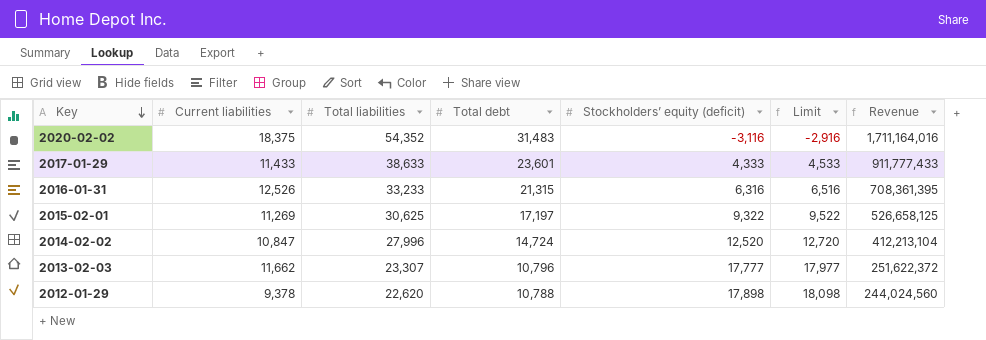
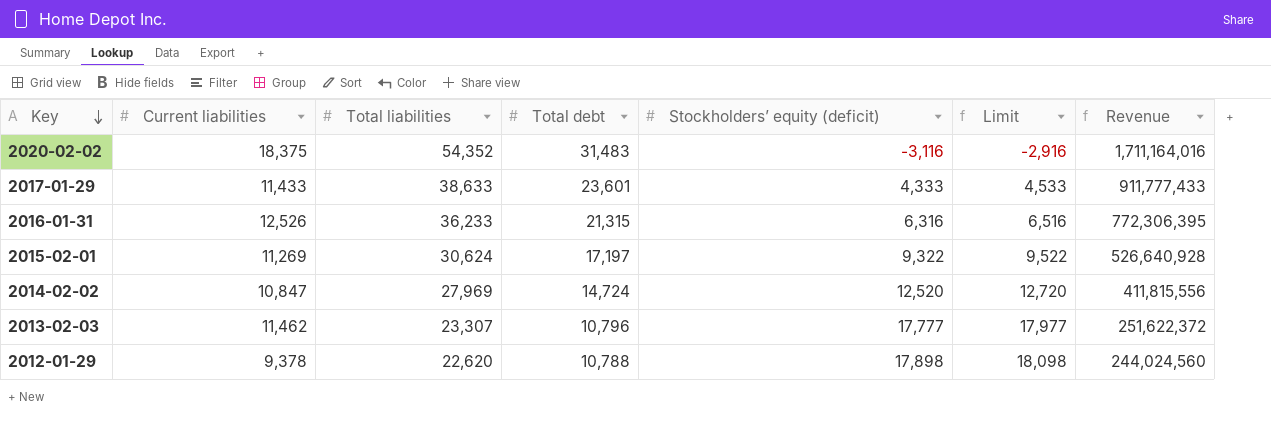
2016-01-31 | Total liabilities: 33,233 -> 36,233
2016-01-31 | Revenue: 708,361,395 -> 772,306,395
2015-02-01 | Total liabilities: 30,625 -> 30,624
2015-02-01 | Revenue: 526,658,125 -> 526,640,928
2014-02-02 | Total liabilities: 27,996 -> 27,969
2014-02-02 | Revenue: 412,213,104 -> 411,815,556
2013-02-03 | Current liabilities: 11,662 -> 11,462

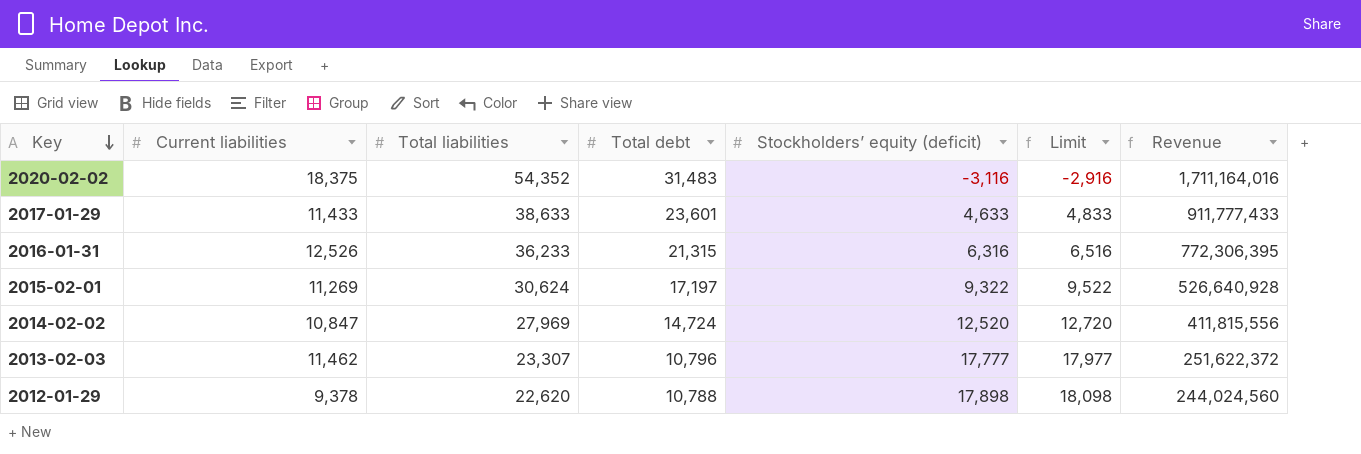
2017-01-29 | Stockholders’ equity (deficit): 4,333 -> 4,633
2017-01-29 | Limit: 4,533 -> 4,833

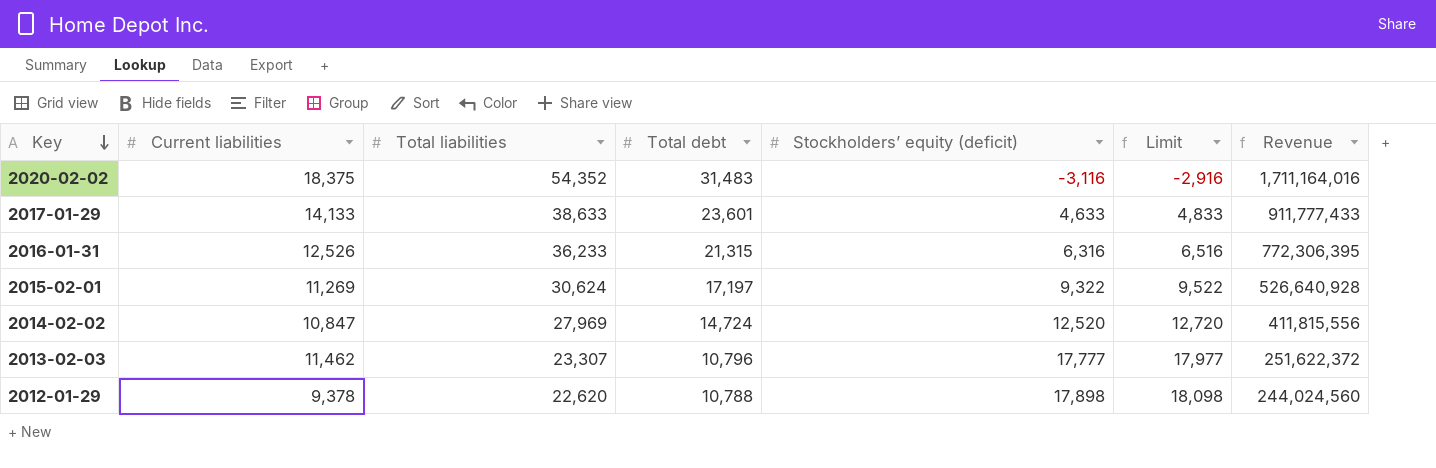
2017-01-29 | Current liabilities: 11,433 -> 14,133

